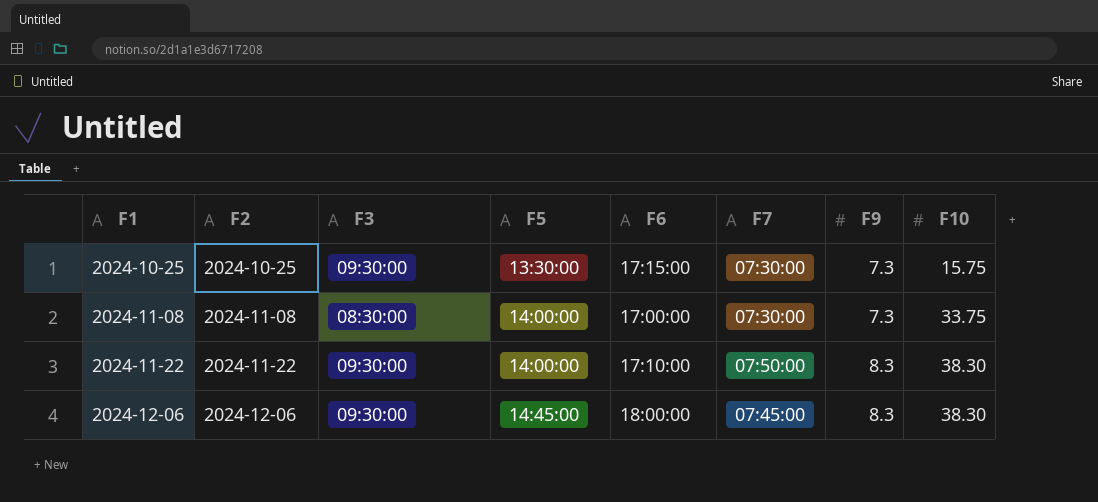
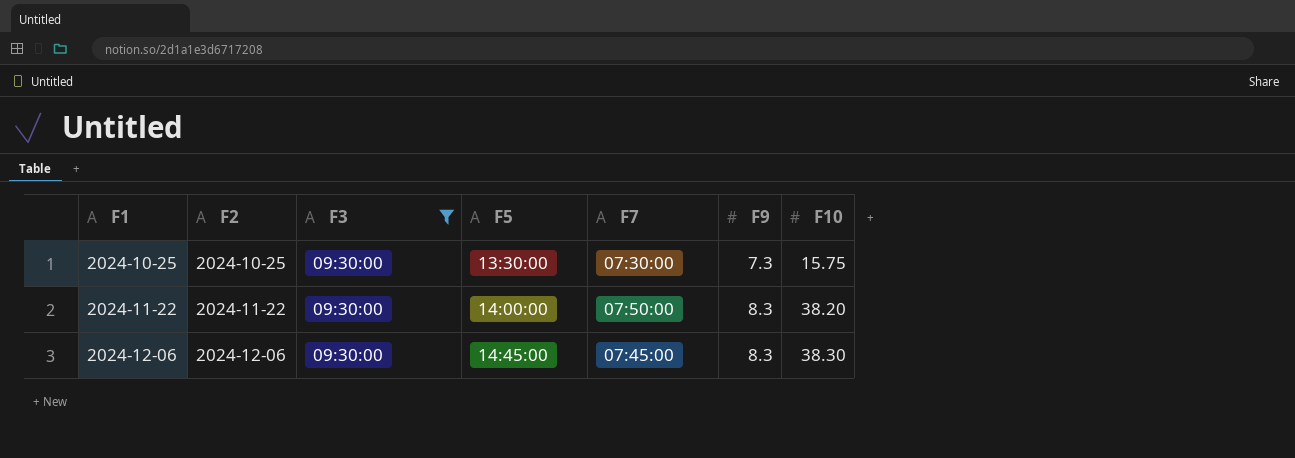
filter: none -> F3 = 09:30:00
column F6 | position: 5 -> none
2024-11-22 | F10: 38.30 -> 38.20

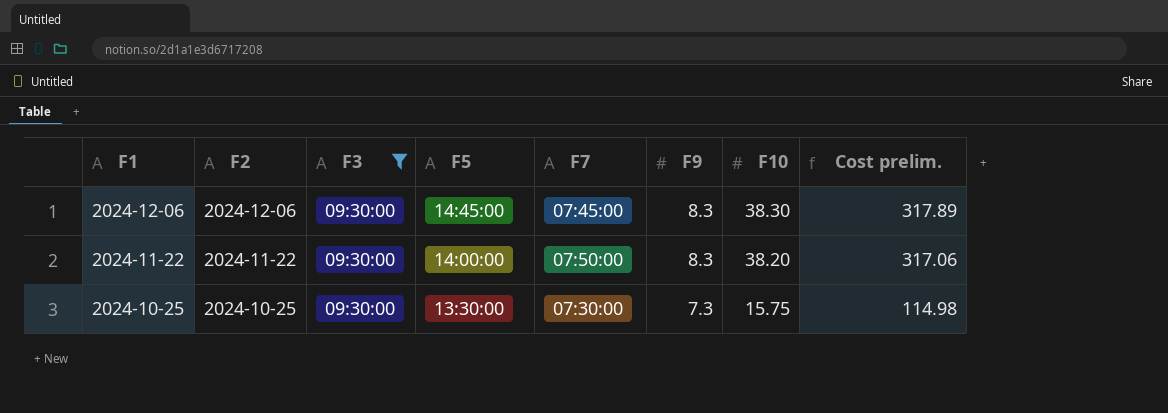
row order: F1 ascending -> F1 descending
column Cost prelim. | formula: none -> [F9] * [F10]

